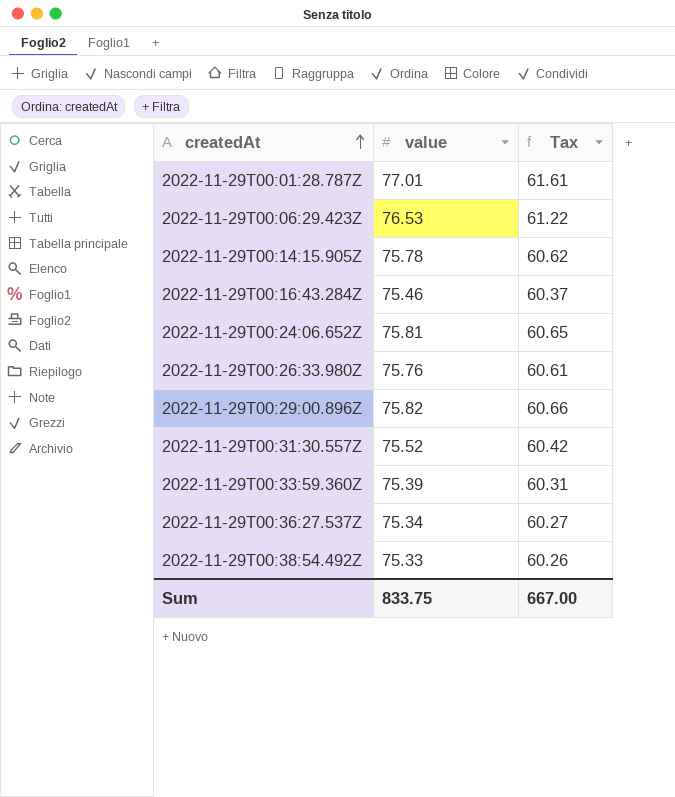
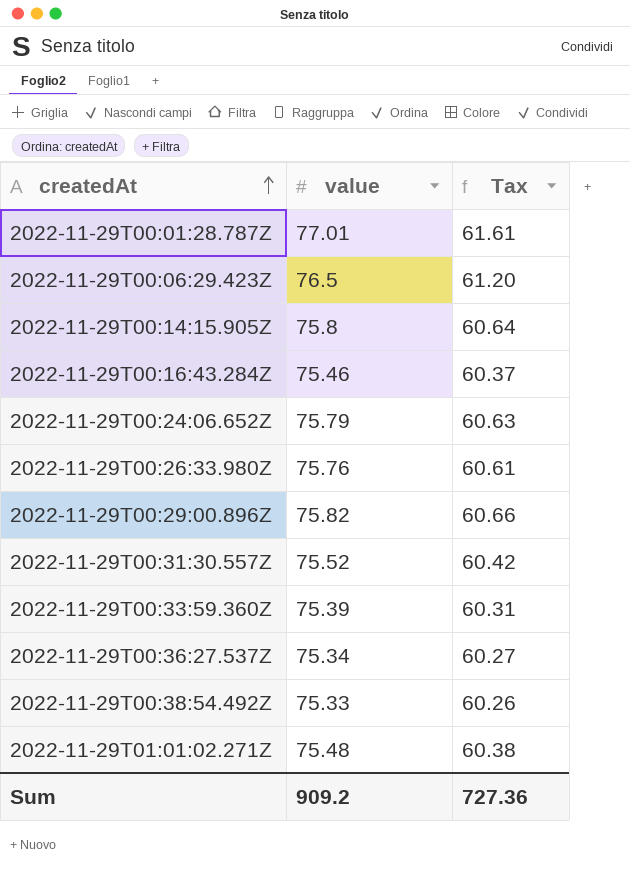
2022-11-29T00:06:29.423Z | value: 76.53 -> 76.5
2022-11-29T00:06:29.423Z | Tax: 61.22 -> 61.20
2022-11-29T00:14:15.905Z | value: 75.78 -> 75.8
2022-11-29T00:14:15.905Z | Tax: 60.62 -> 60.64
2022-11-29T00:24:06.652Z | value: 75.81 -> 75.79
2022-11-29T00:24:06.652Z | Tax: 60.65 -> 60.63
row 2022-11-29T01:01:02.271Z: none -> 75.48 | 60.38
Sum | value: 833.75 -> 909.2
Sum | Tax: 667.00 -> 727.36

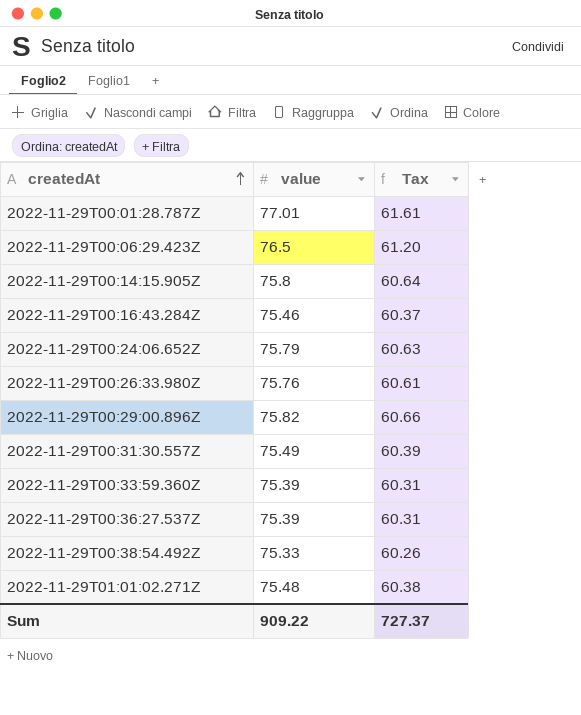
2022-11-29T00:31:30.557Z | value: 75.52 -> 75.49
2022-11-29T00:31:30.557Z | Tax: 60.42 -> 60.39
2022-11-29T00:36:27.537Z | value: 75.34 -> 75.39
2022-11-29T00:36:27.537Z | Tax: 60.27 -> 60.31
Sum | value: 909.2 -> 909.22
Sum | Tax: 727.36 -> 727.37

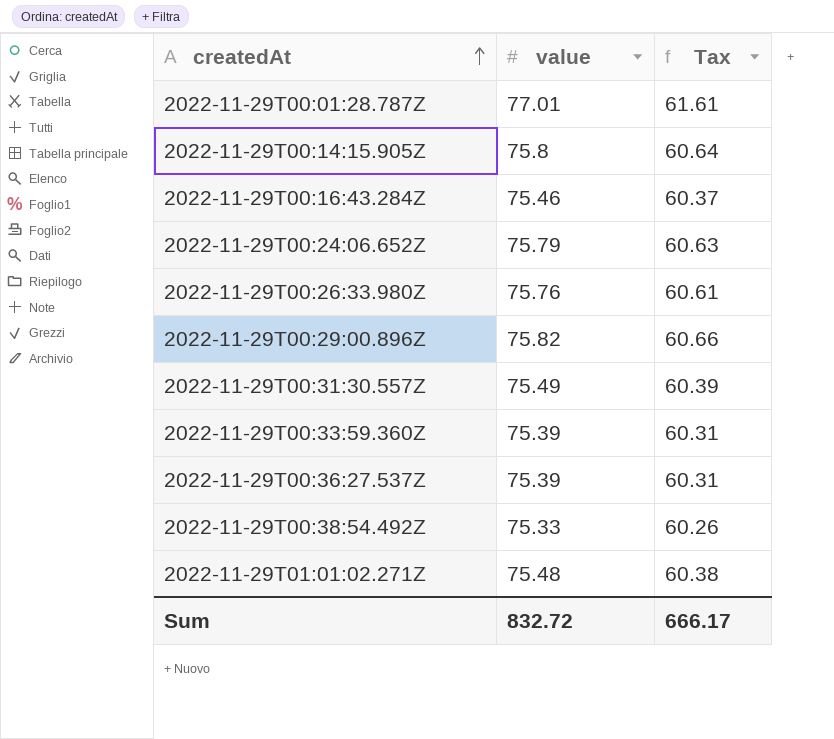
row 2022-11-29T00:06:29.423Z: 76.5 | 61.20 -> none
Sum | value: 909.22 -> 832.72
Sum | Tax: 727.37 -> 666.17

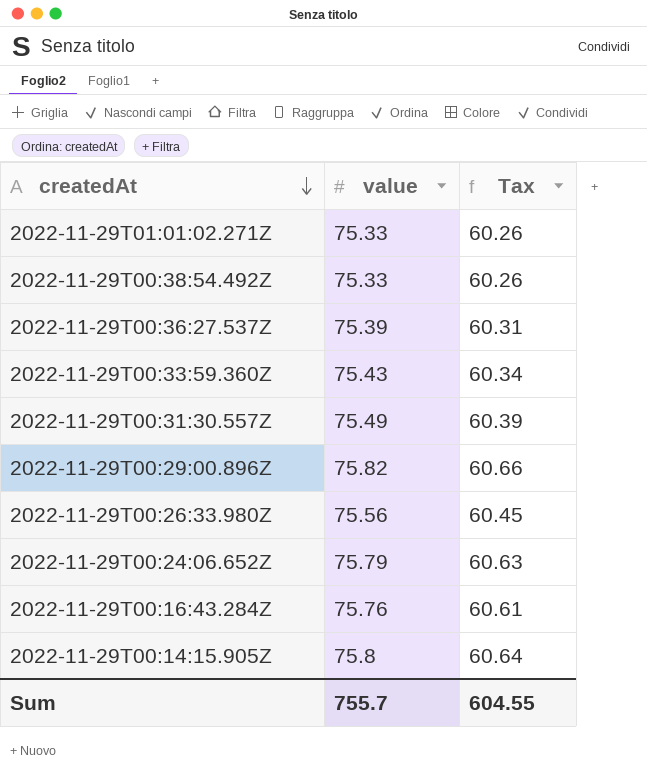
row order: createdAt ascending -> createdAt descending
row 2022-11-29T00:01:28.787Z: 77.01 | 61.61 -> none
2022-11-29T01:01:02.271Z | value: 75.48 -> 75.33
2022-11-29T01:01:02.271Z | Tax: 60.38 -> 60.26
2022-11-29T00:33:59.360Z | value: 75.39 -> 75.43
2022-11-29T00:33:59.360Z | Tax: 60.31 -> 60.34
2022-11-29T00:26:33.980Z | value: 75.76 -> 75.56
2022-11-29T00:26:33.980Z | Tax: 60.61 -> 60.45
2022-11-29T00:16:43.284Z | value: 75.46 -> 75.76
2022-11-29T00:16:43.284Z | Tax: 60.37 -> 60.61
Sum | value: 832.72 -> 755.7
Sum | Tax: 666.17 -> 604.55

